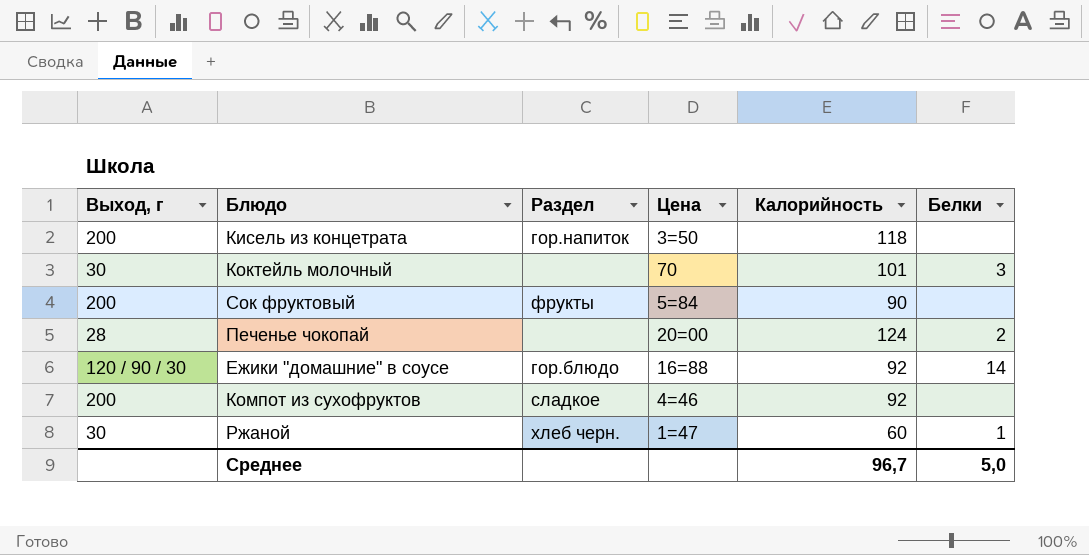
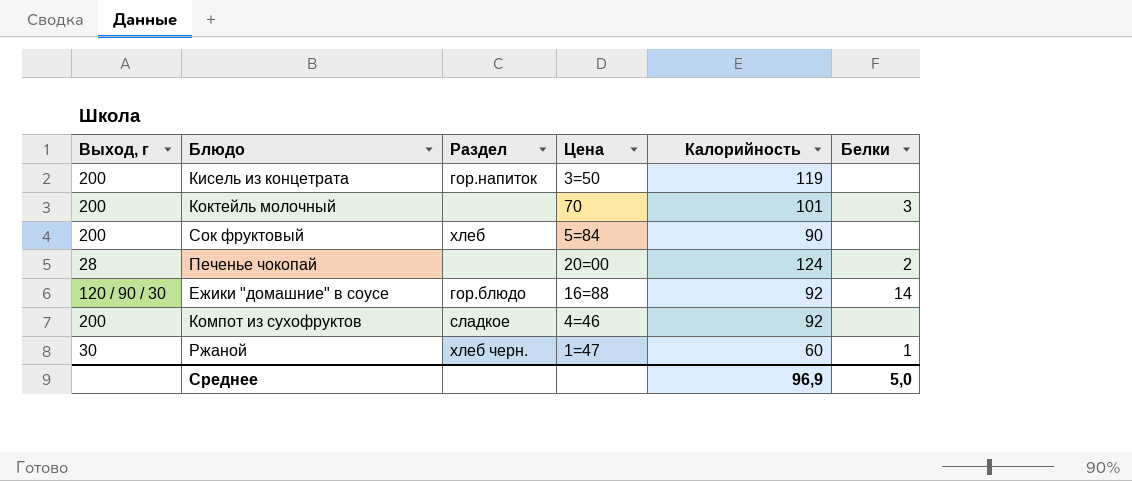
Кисель из концетрата | Калорийность: 118 -> 119
Коктейль молочный | Выход, г: 30 -> 200
Сок фруктовый | Раздел: фрукты -> хлеб
Среднее | Калорийность: 96,7 -> 96,9

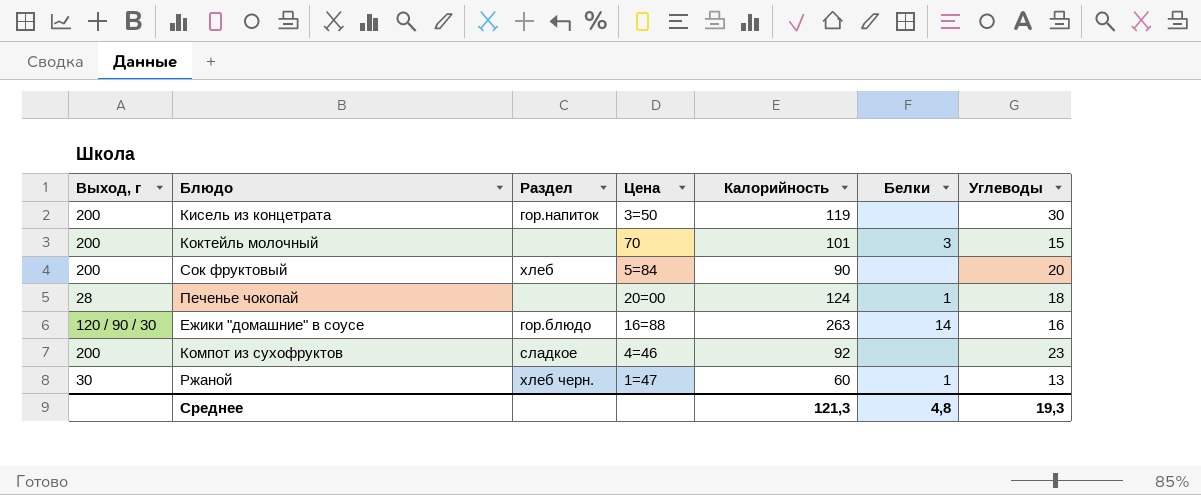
column Углеводы | position: none -> 7
Печенье чокопай | Белки: 2 -> 1
Ежики "домашние" в соусе | Калорийность: 92 -> 263
Среднее | Калорийность: 96,9 -> 121,3
Среднее | Белки: 5,0 -> 4,8

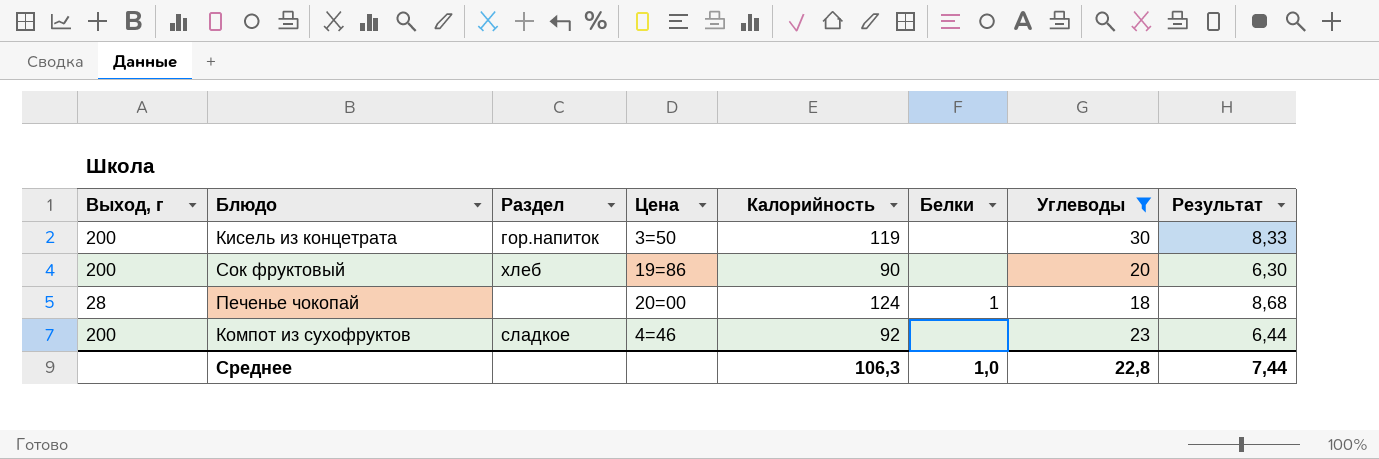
filter: none -> Углеводы >= 18
column Результат | formula: none -> [Калорийность] * 0,07
Сок фруктовый | Цена: 5=84 -> 19=86
Среднее | Калорийность: 121,3 -> 106,3
Среднее | Белки: 4,8 -> 1,0
Среднее | Углеводы: 19,3 -> 22,8

